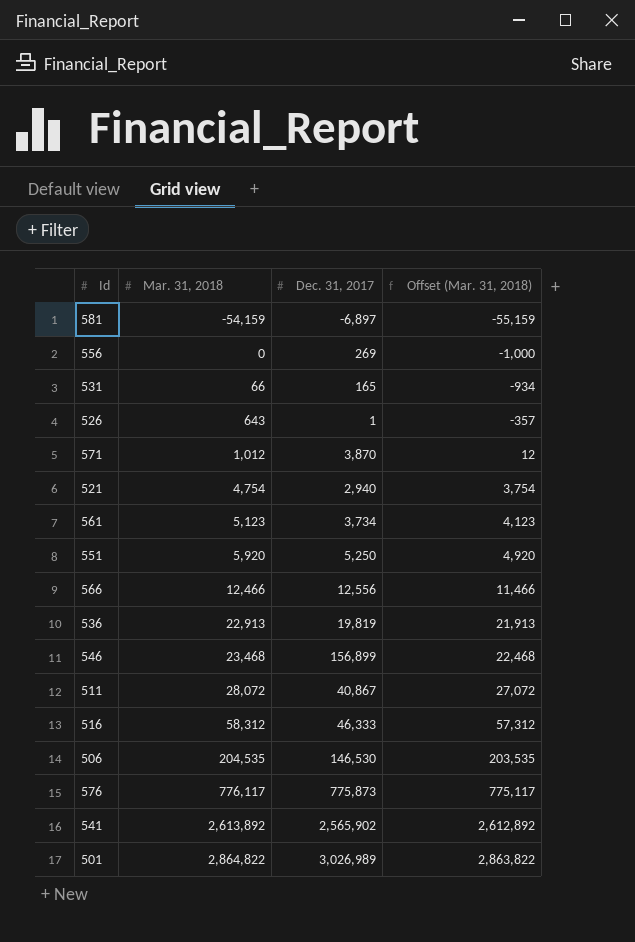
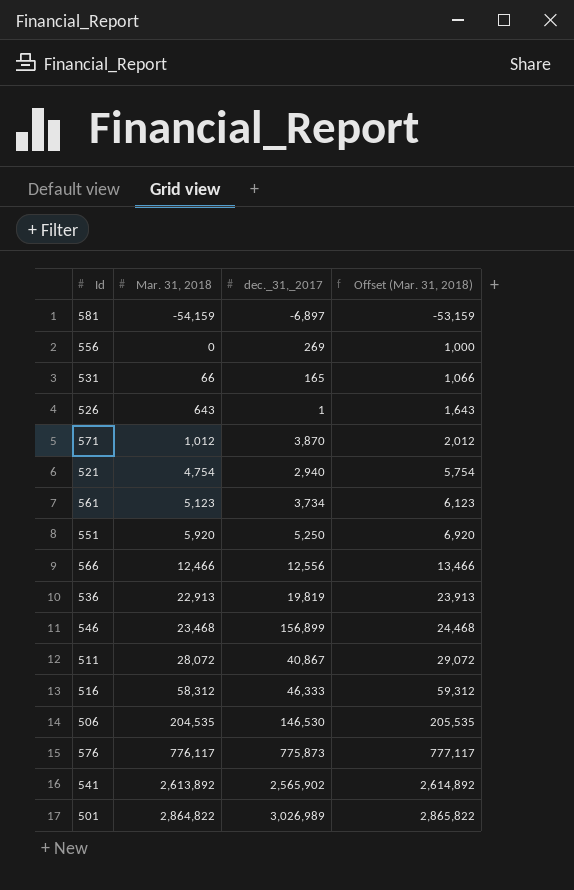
column name: Dec. 31, 2017 -> dec._31,_2017
column Offset (Mar. 31, 2018) | formula: [Mar. 31, 2018] - 1000 -> [Mar. 31, 2018] + 1000

